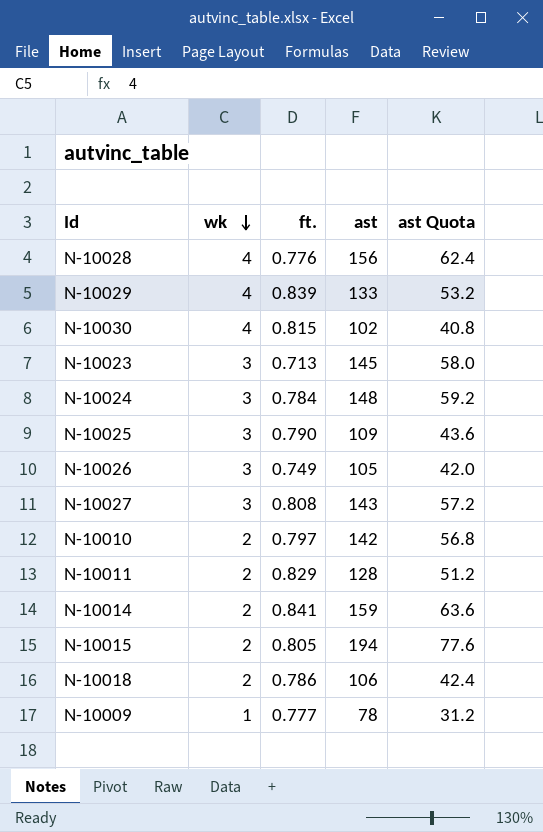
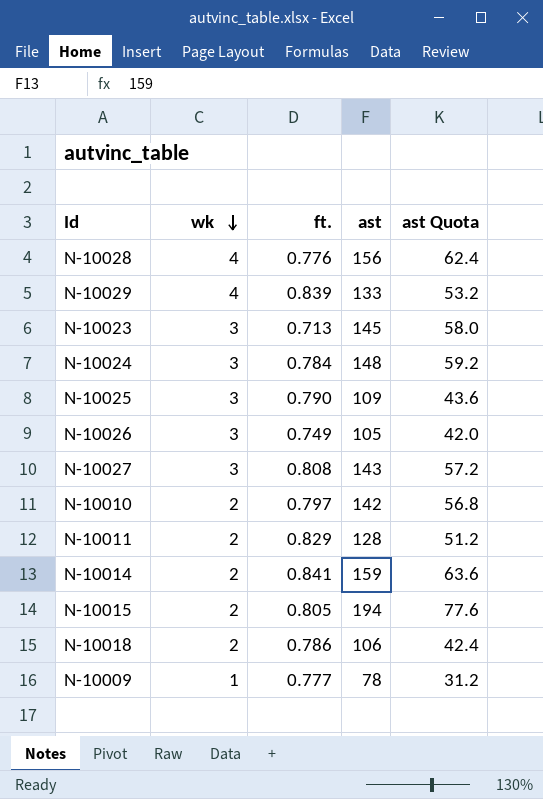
row N-10030: 4 | 0.815 | 102 | 40.8 -> none

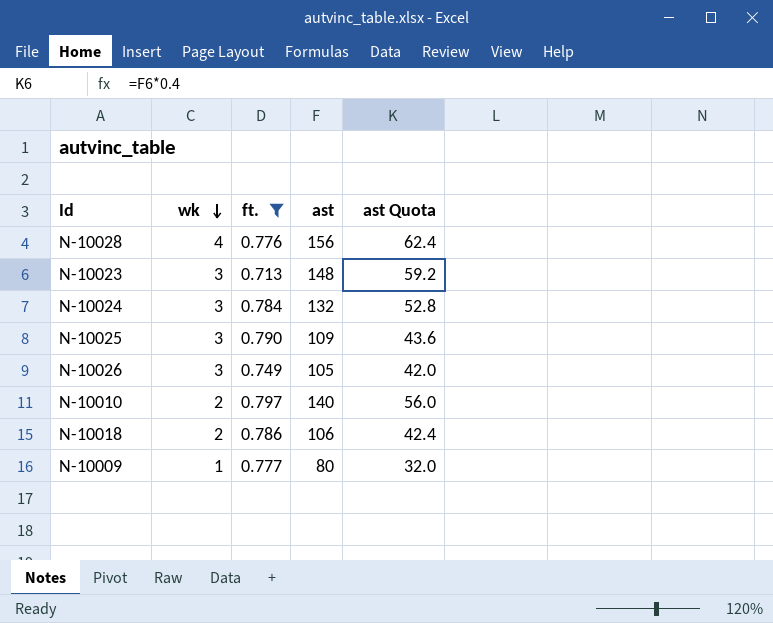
filter: none -> ft. <= 0.797
N-10023 | ast: 145 -> 148
N-10023 | ast Quota: 58.0 -> 59.2
N-10024 | ast: 148 -> 132
N-10024 | ast Quota: 59.2 -> 52.8
N-10010 | ast: 142 -> 140
N-10010 | ast Quota: 56.8 -> 56.0
N-10009 | ast: 78 -> 80
N-10009 | ast Quota: 31.2 -> 32.0

